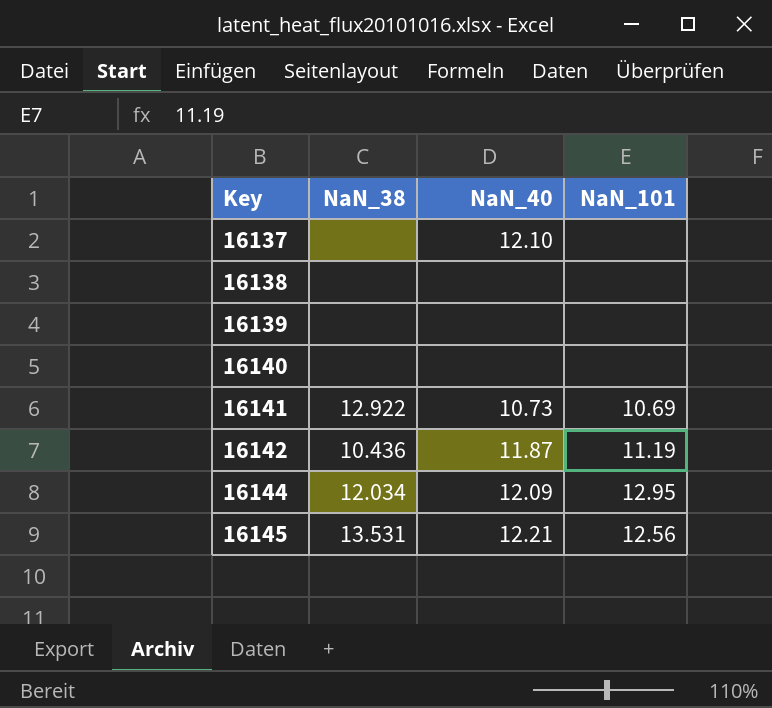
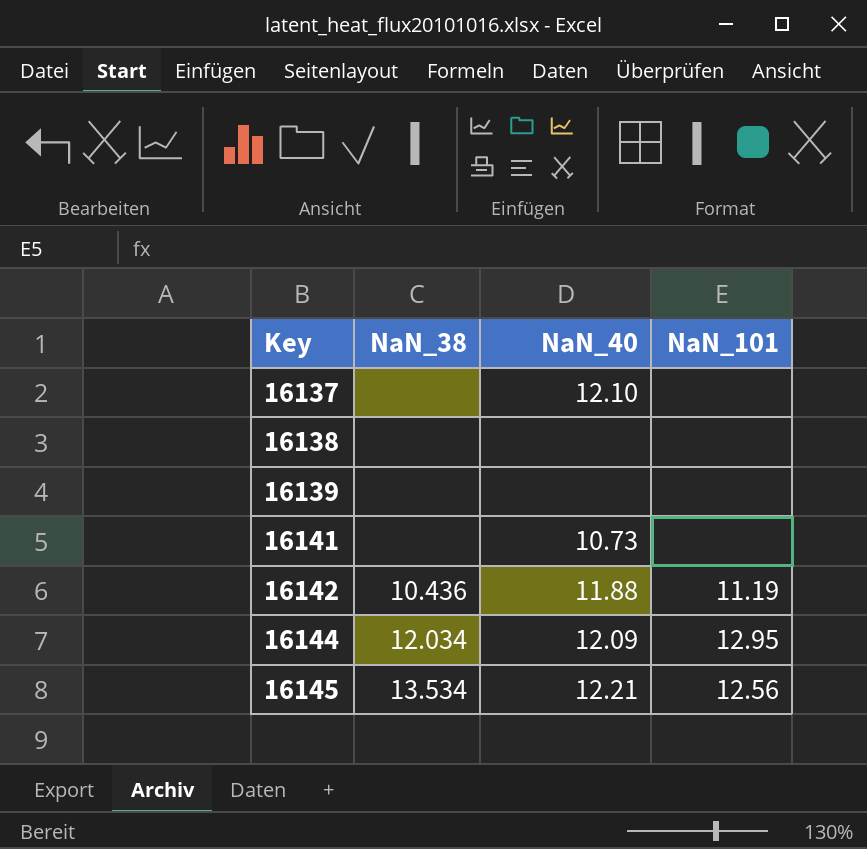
row 16140: none | none | none -> none
16141 | NaN_38: 12.922 -> none
16141 | NaN_101: 10.69 -> none
16142 | NaN_40: 11.87 -> 11.88
16145 | NaN_38: 13.531 -> 13.534

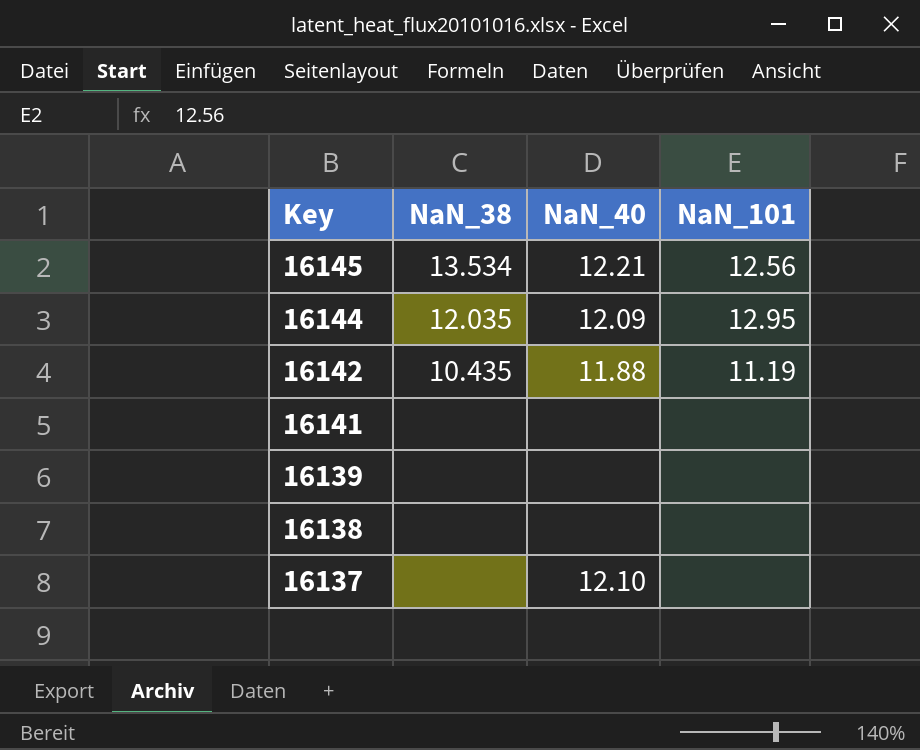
row order: Key ascending -> Key descending
16144 | NaN_38: 12.034 -> 12.035
16142 | NaN_38: 10.436 -> 10.435
16141 | NaN_40: 10.73 -> none

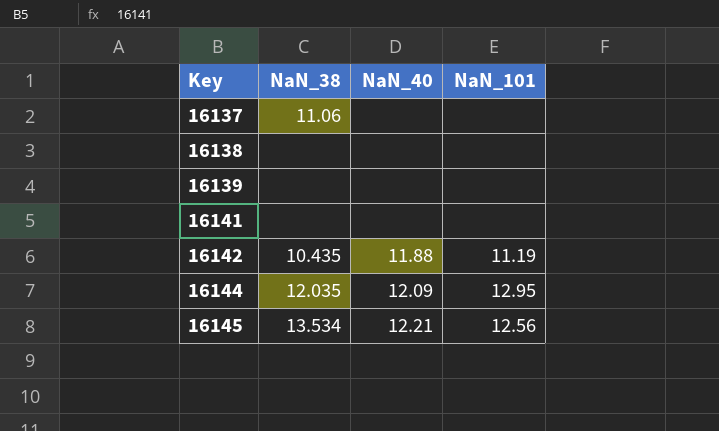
row order: Key descending -> Key ascending
16137 | NaN_38: none -> 11.06
16137 | NaN_40: 12.10 -> none

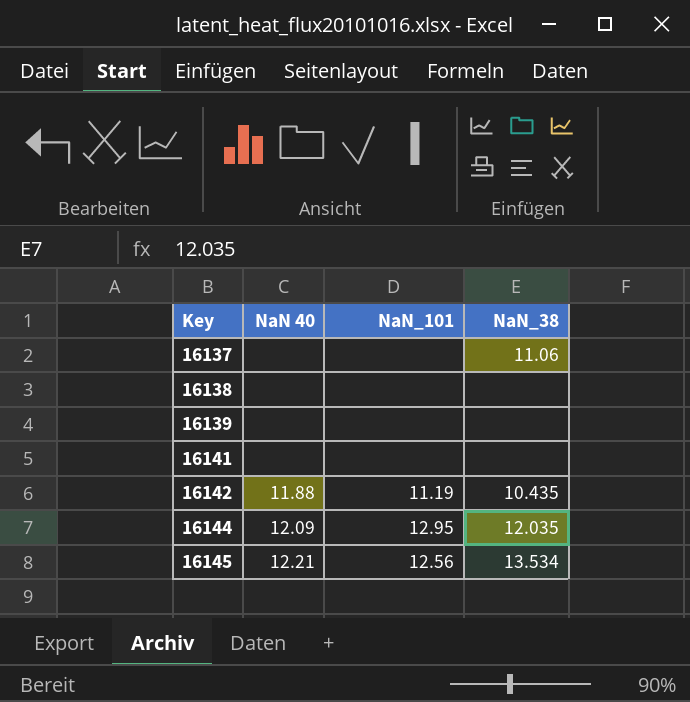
column name: NaN_40 -> NaN 40
column NaN_38 | position: 2 -> 4

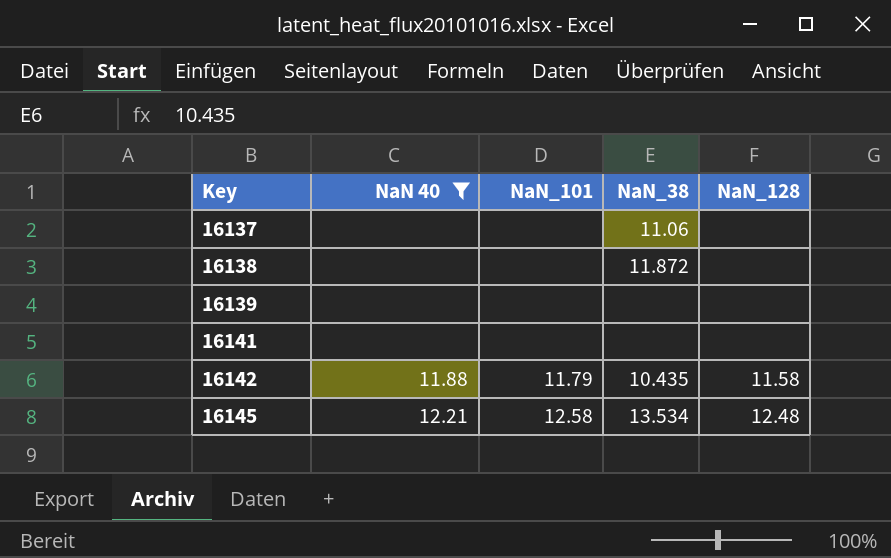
filter: none -> NaN 40 != 12.09
column NaN_128 | position: none -> 5
16138 | NaN_38: none -> 11.872
16142 | NaN_101: 11.19 -> 11.79
16145 | NaN_101: 12.56 -> 12.58

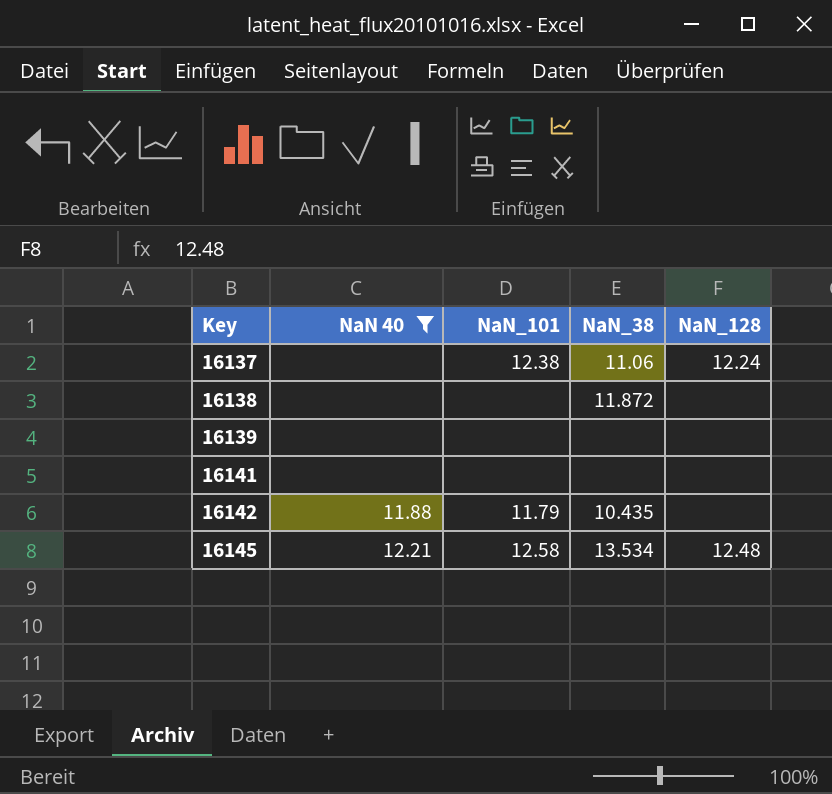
16137 | NaN_101: none -> 12.38
16137 | NaN_128: none -> 12.24
16142 | NaN_128: 11.58 -> none

